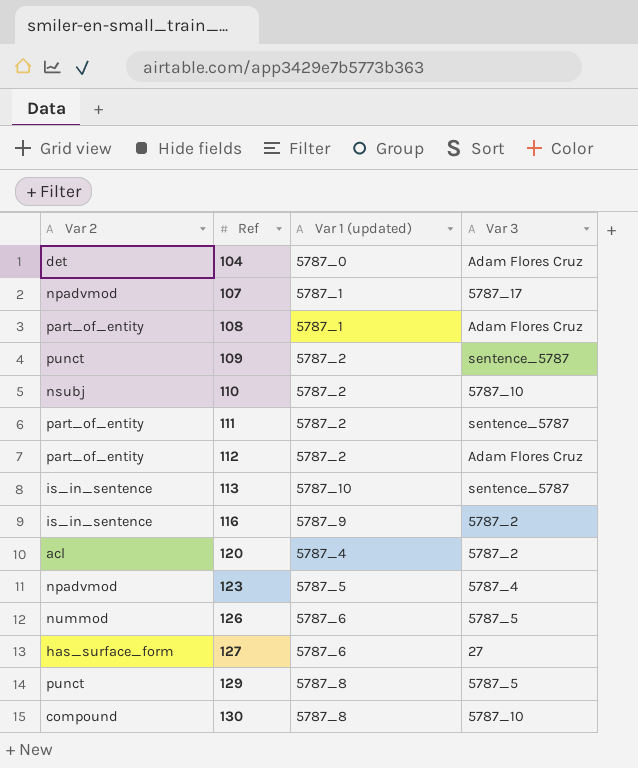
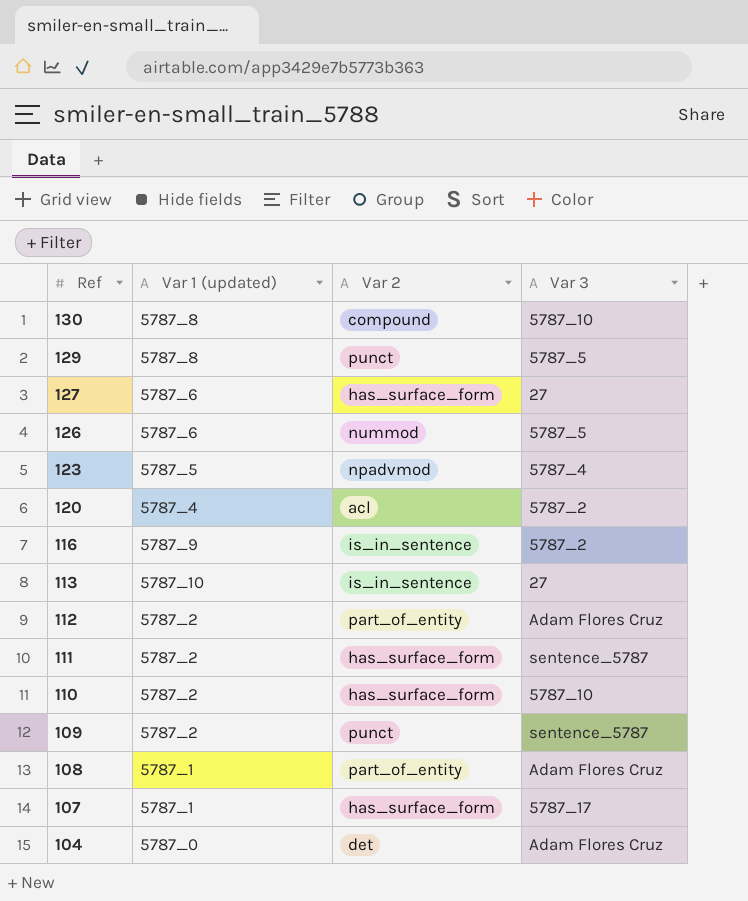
row order: Ref ascending -> Ref descending
column Var 2 | position: 1 -> 3
113 | Var 3: sentence_5787 -> 27
111 | Var 2: part_of_entity -> has_surface_form
110 | Var 2: nsubj -> has_surface_form
107 | Var 2: npadvmod -> has_surface_form

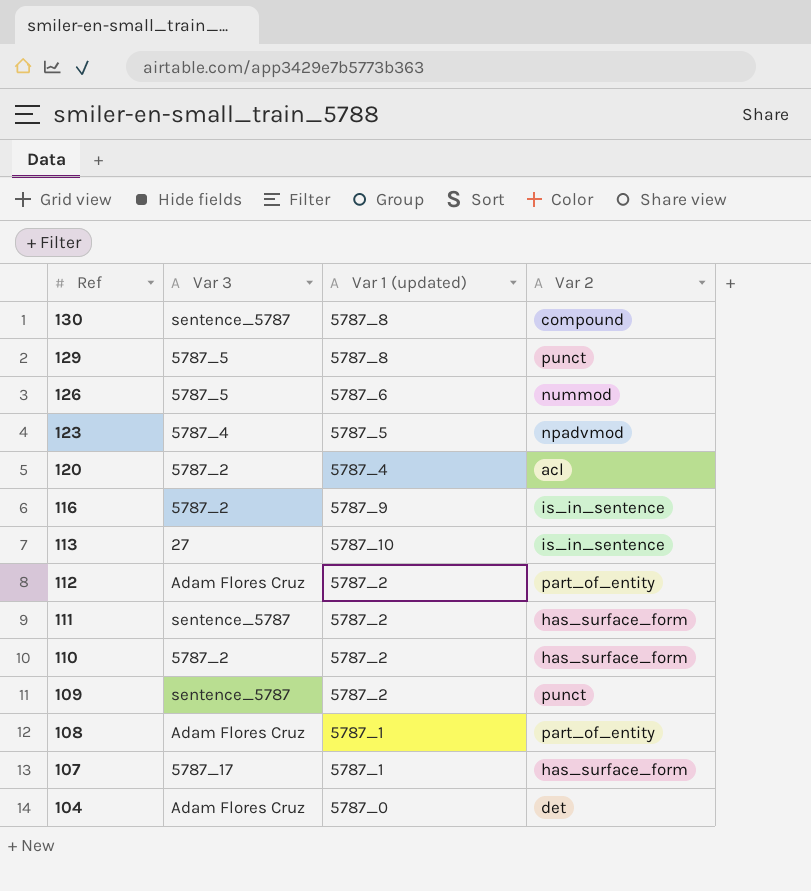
column Var 3 | position: 4 -> 2
row 127: 5787_6 | has_surface_form | 27 -> none
130 | Var 3: 5787_10 -> sentence_5787
110 | Var 3: 5787_10 -> 5787_2

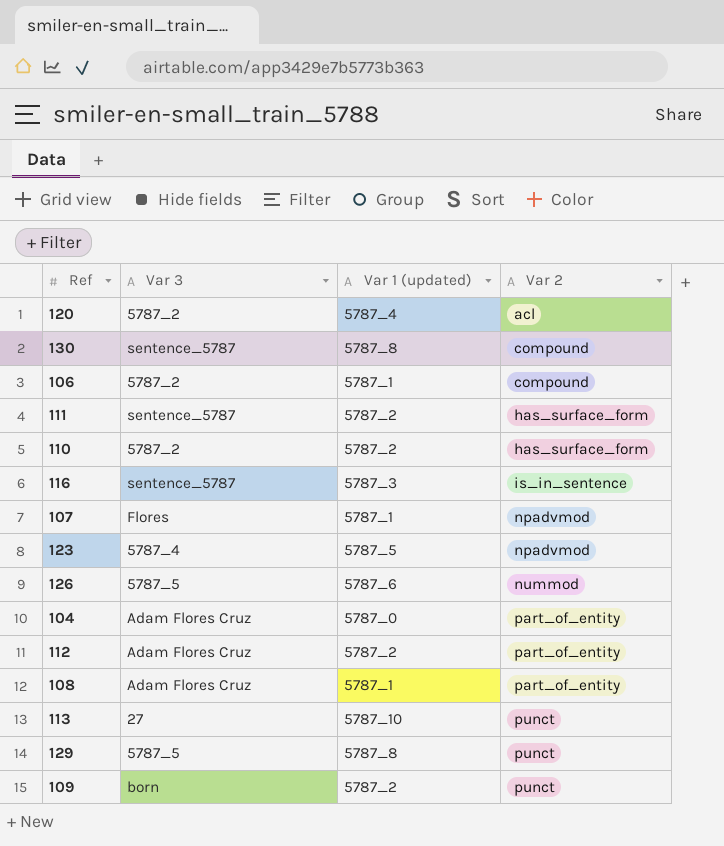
row order: Ref descending -> Var 2 ascending
row 106: none -> 5787_2 | 5787_1 | compound
116 | Var 3: 5787_2 -> sentence_5787
116 | Var 1 (updated): 5787_9 -> 5787_3
107 | Var 3: 5787_17 -> Flores
107 | Var 2: has_surface_form -> npadvmod
104 | Var 2: det -> part_of_entity
113 | Var 2: is_in_sentence -> punct
109 | Var 3: sentence_5787 -> born

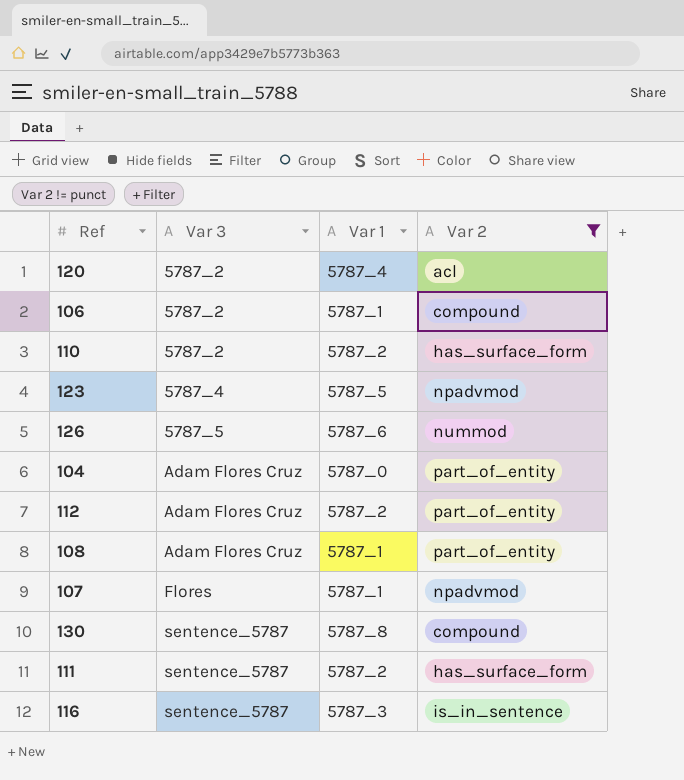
filter: none -> Var 2 != punct
row order: Var 2 ascending -> Var 3 ascending
column name: Var 1 (updated) -> Var 1

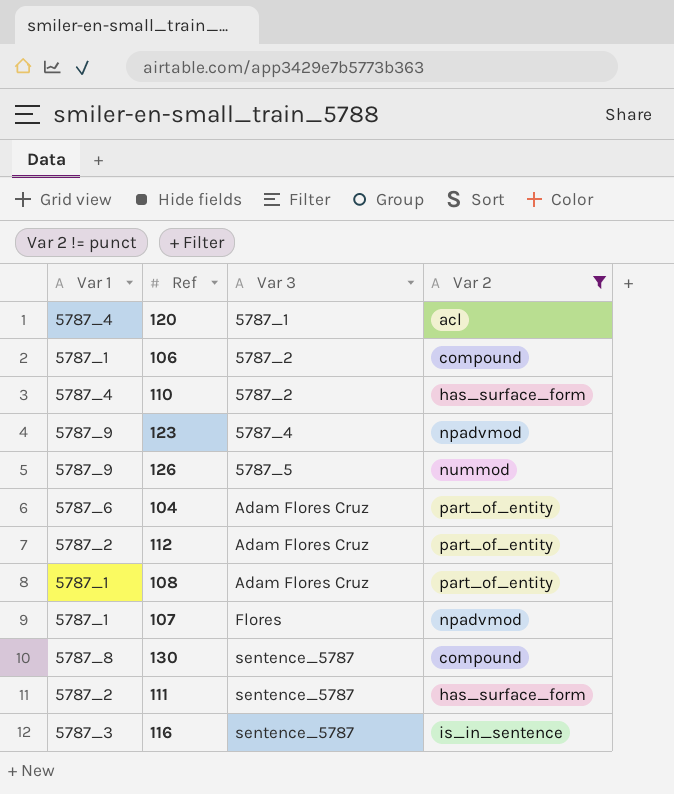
column Var 1 | position: 3 -> 1
120 | Var 3: 5787_2 -> 5787_1
110 | Var 1: 5787_2 -> 5787_4
123 | Var 1: 5787_5 -> 5787_9
126 | Var 1: 5787_6 -> 5787_9
104 | Var 1: 5787_0 -> 5787_6

